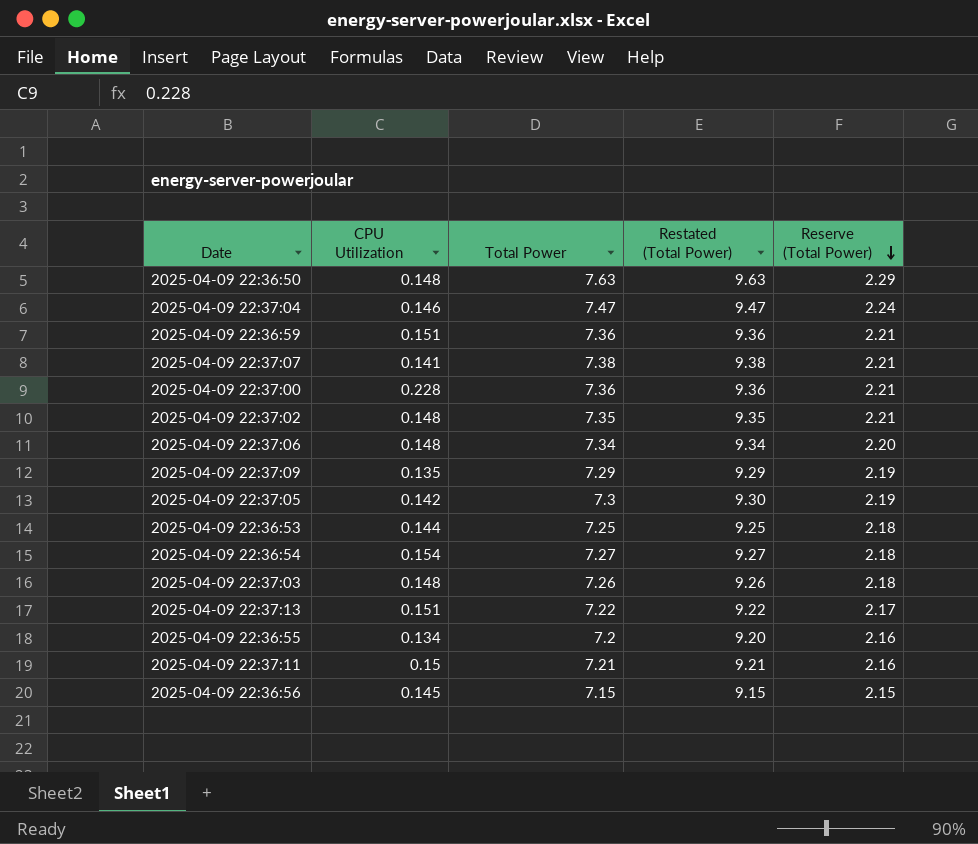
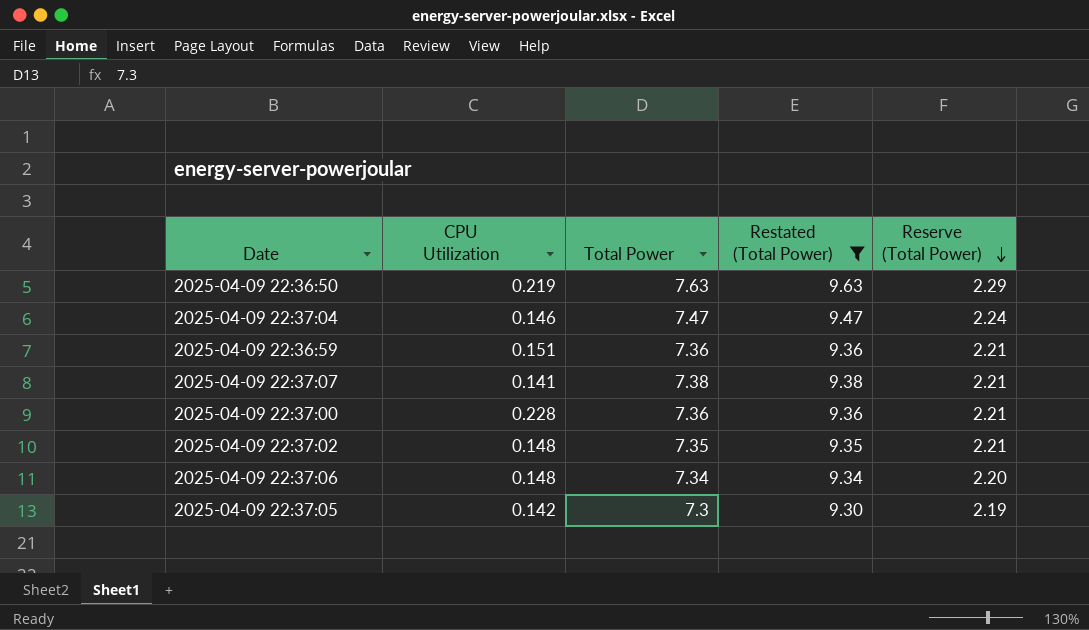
filter: none -> Restated (Total Power) >= 9.30
2025-04-09 22:36:50 | CPU Utilization: 0.148 -> 0.219

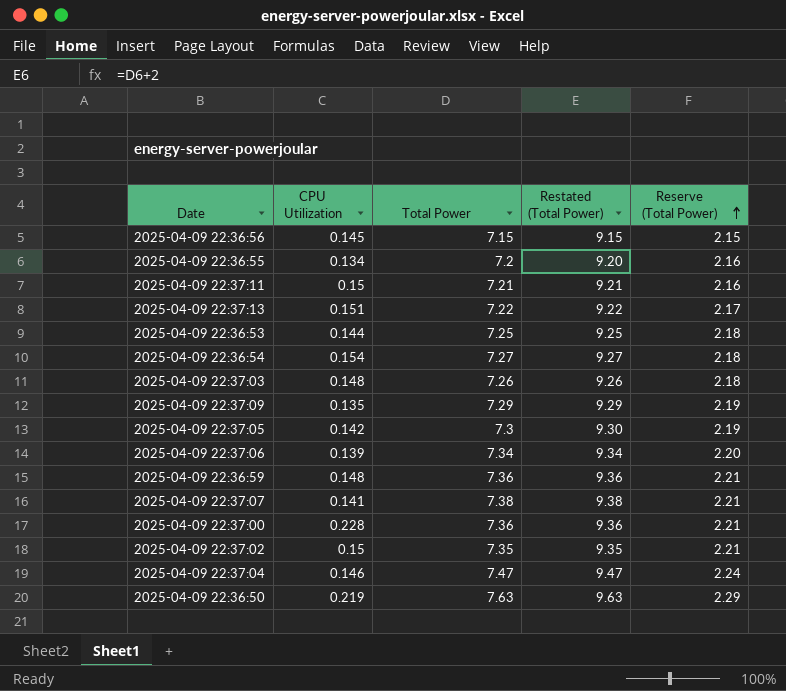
filter: Restated (Total Power) >= 9.30 -> none
row order: Reserve (Total Power) descending -> Reserve (Total Power) ascending
2025-04-09 22:37:06 | CPU Utilization: 0.148 -> 0.139
2025-04-09 22:36:59 | CPU Utilization: 0.151 -> 0.148
2025-04-09 22:37:02 | CPU Utilization: 0.148 -> 0.15

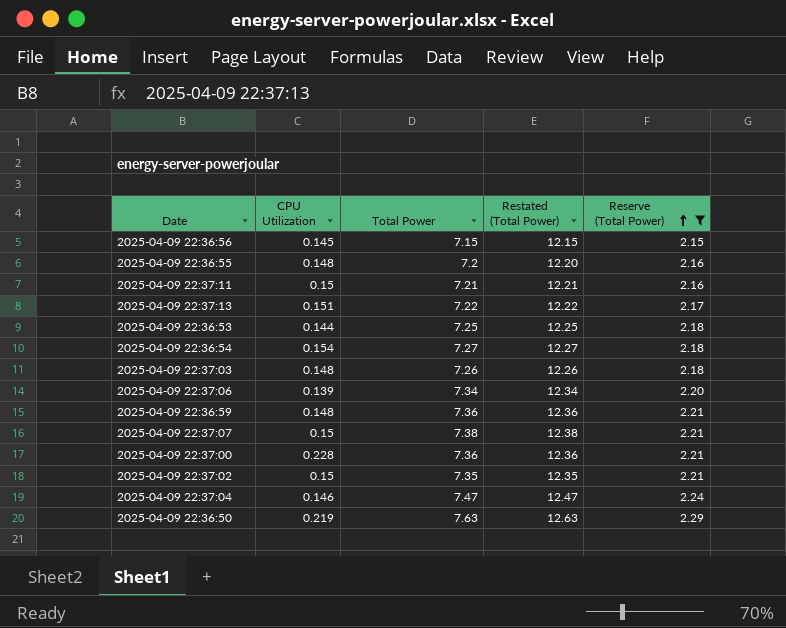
filter: none -> Reserve (Total Power) != 2.19
column Restated (Total Power) | formula: [Total Power] + 2 -> [Total Power] + 5
2025-04-09 22:36:55 | CPU Utilization: 0.134 -> 0.148
2025-04-09 22:37:07 | CPU Utilization: 0.141 -> 0.15

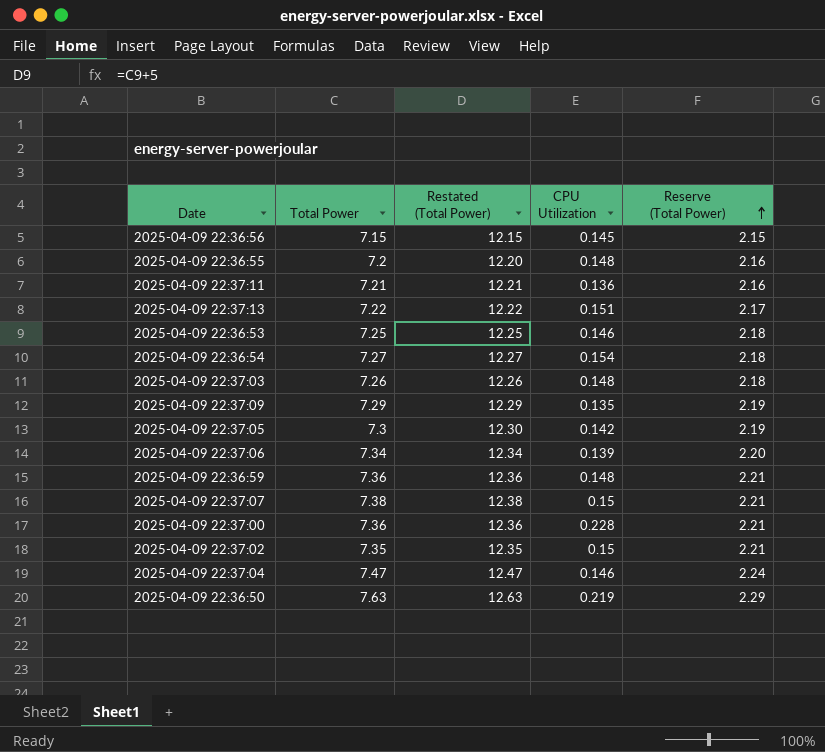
filter: Reserve (Total Power) != 2.19 -> none
column CPU Utilization | position: 2 -> 4
2025-04-09 22:37:11 | CPU Utilization: 0.15 -> 0.136
2025-04-09 22:36:53 | CPU Utilization: 0.144 -> 0.146

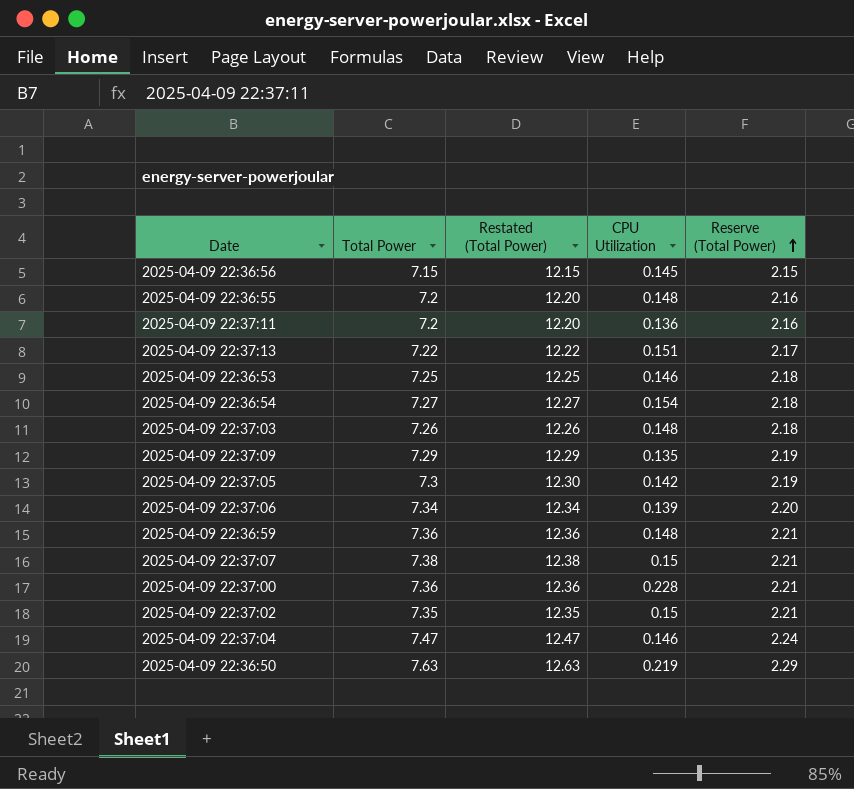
2025-04-09 22:37:11 | Total Power: 7.21 -> 7.2
2025-04-09 22:37:11 | Restated (Total Power): 12.21 -> 12.20

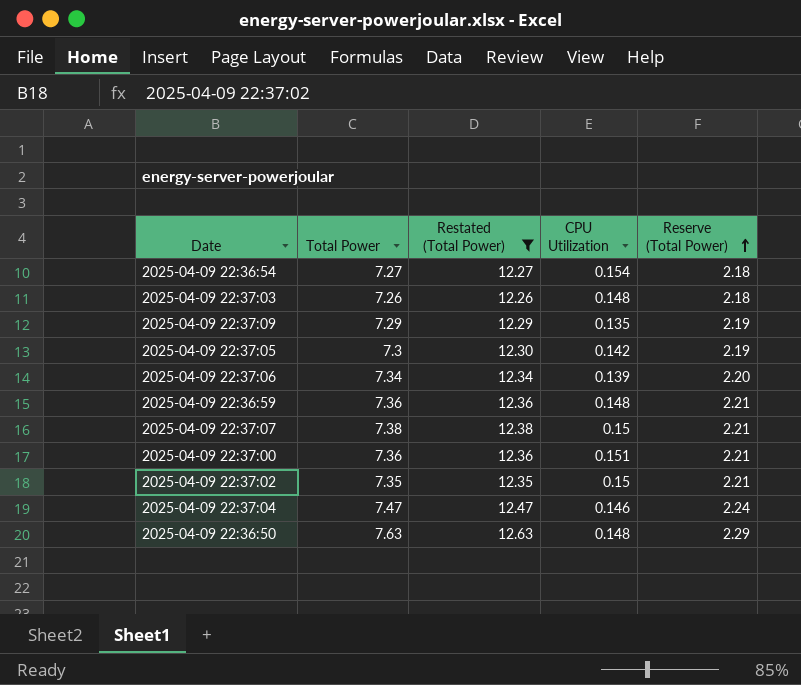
filter: none -> Restated (Total Power) >= 12.26
2025-04-09 22:37:00 | CPU Utilization: 0.228 -> 0.151
2025-04-09 22:36:50 | CPU Utilization: 0.219 -> 0.148

